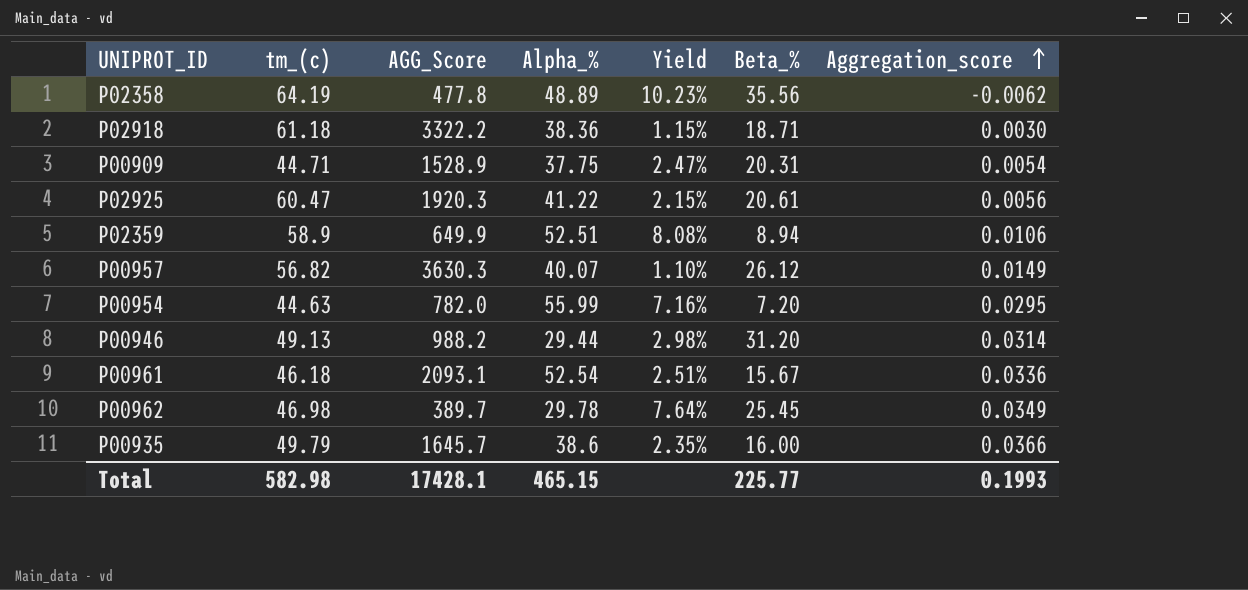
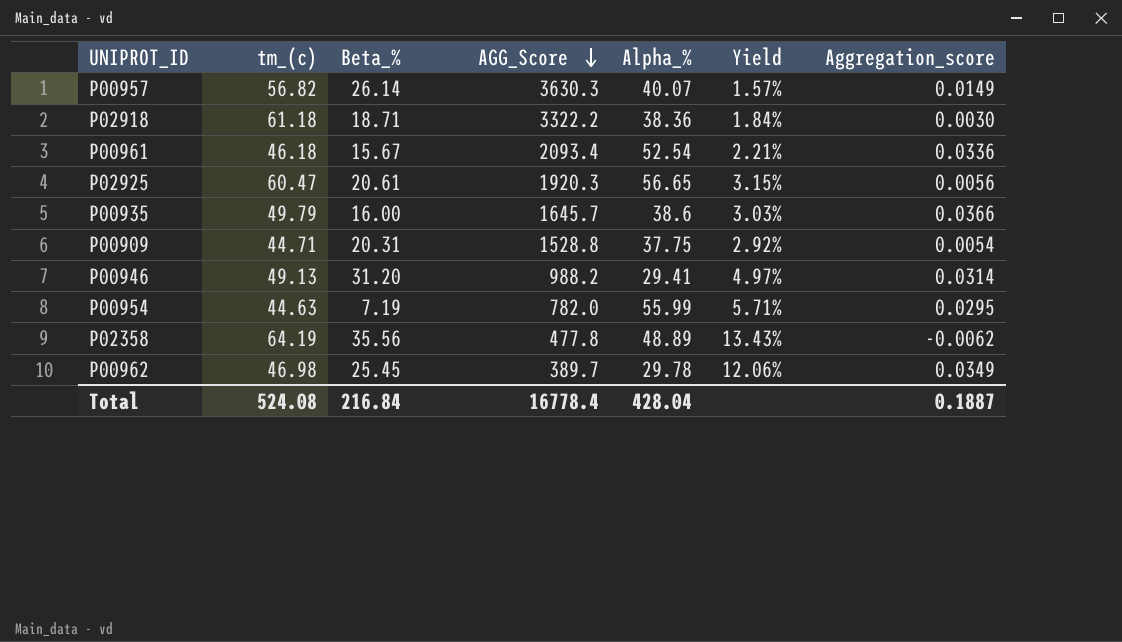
row order: Aggregation_score ascending -> AGG_Score descending
column Beta_% | position: 6 -> 3
column Yield | formula: [Alpha_%] / [AGG_Score] -> [tm_(c)] / [AGG_Score]
row P02359: 58.9 | 649.9 | 52.51 | 8.08% | 8.94 | 0.0106 -> none
P00957 | Beta_%: 26.12 -> 26.14
P00961 | AGG_Score: 2093.1 -> 2093.4
P02925 | Alpha_%: 41.22 -> 56.65
P00909 | AGG_Score: 1528.9 -> 1528.8
P00946 | Alpha_%: 29.44 -> 29.41
P00954 | Beta_%: 7.20 -> 7.19
Total | tm_(c): 582.98 -> 524.08
Total | Beta_%: 225.77 -> 216.84
Total | AGG_Score: 17428.1 -> 16778.4
Total | Alpha_%: 465.15 -> 428.04
Total | Aggregation_score: 0.1993 -> 0.1887

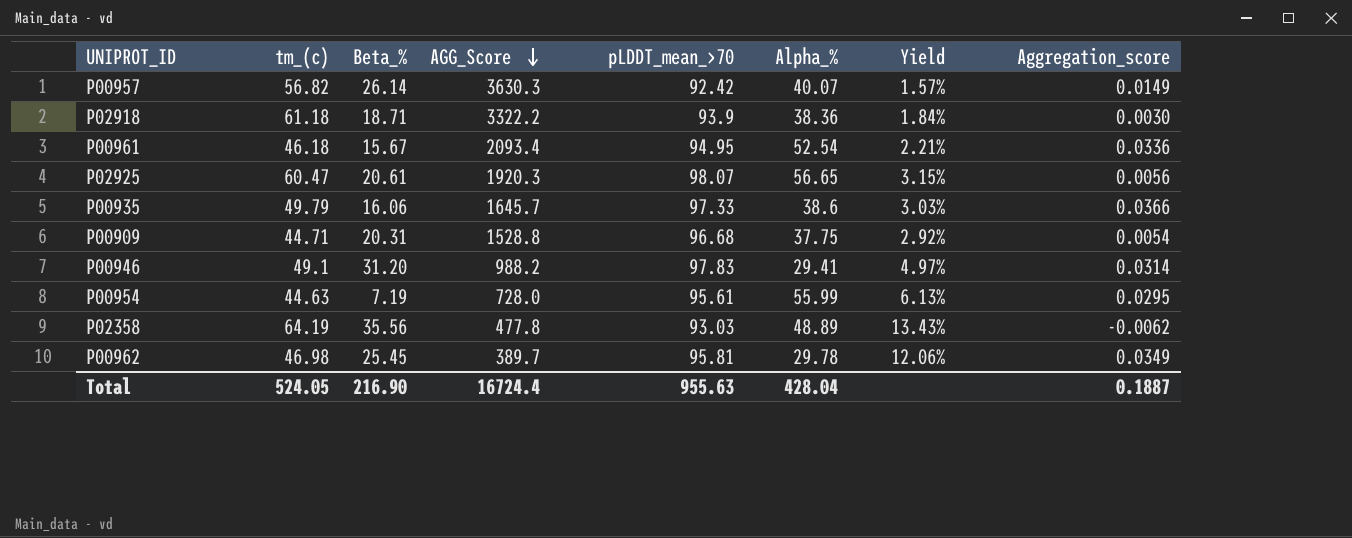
column pLDDT_mean_>70 | position: none -> 5
P00935 | Beta_%: 16.00 -> 16.06
P00946 | tm_(c): 49.13 -> 49.1
P00954 | AGG_Score: 782.0 -> 728.0
P00954 | Yield: 5.71% -> 6.13%
Total | tm_(c): 524.08 -> 524.05
Total | Beta_%: 216.84 -> 216.90
Total | AGG_Score: 16778.4 -> 16724.4

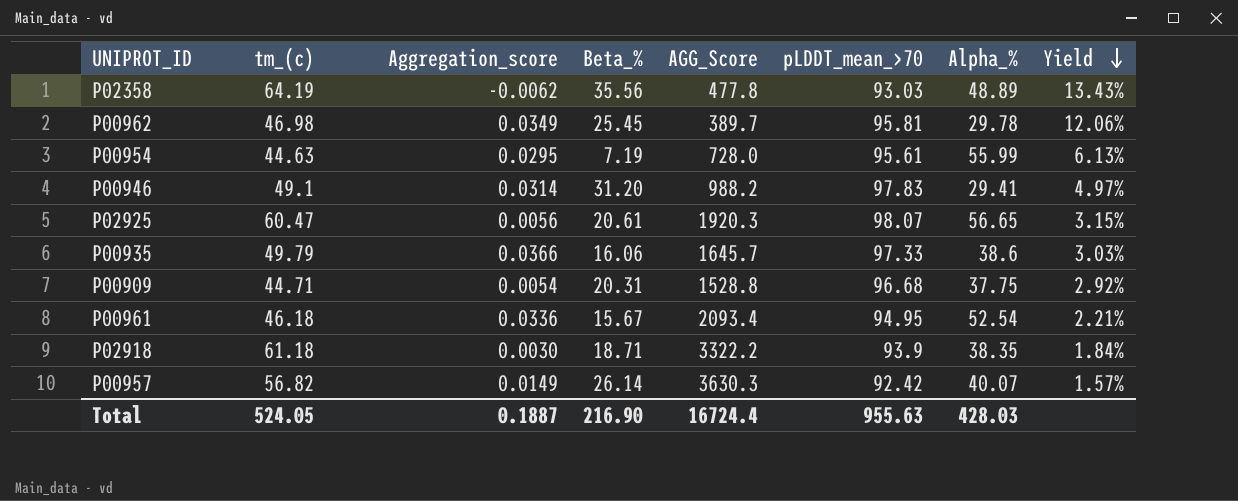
row order: AGG_Score descending -> Yield descending
column Aggregation_score | position: 8 -> 3
P02918 | Alpha_%: 38.36 -> 38.35
Total | Alpha_%: 428.04 -> 428.03

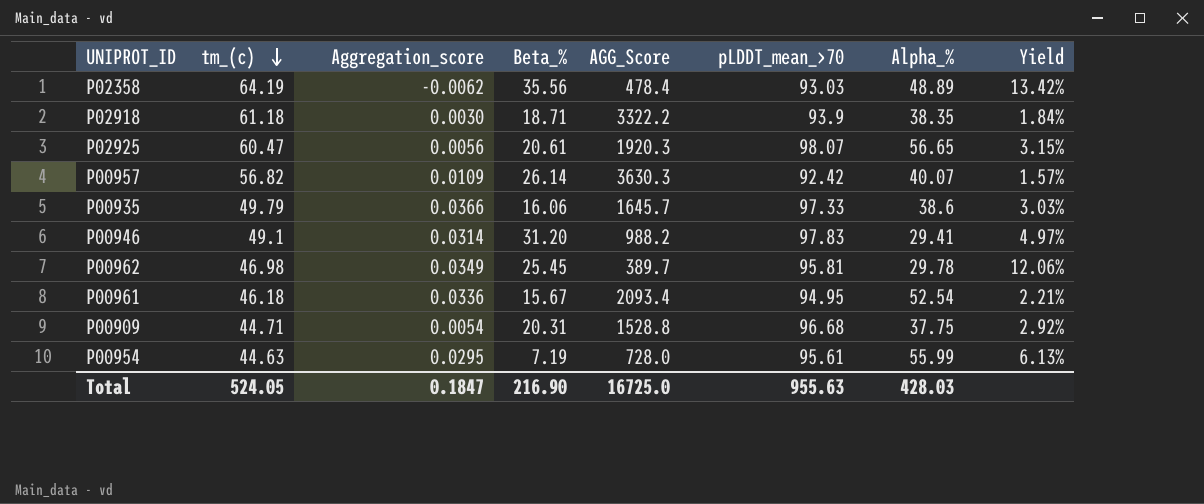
row order: Yield descending -> tm_(c) descending
P02358 | AGG_Score: 477.8 -> 478.4
P02358 | Yield: 13.43% -> 13.42%
P00957 | Aggregation_score: 0.0149 -> 0.0109
Total | Aggregation_score: 0.1887 -> 0.1847
Total | AGG_Score: 16724.4 -> 16725.0

